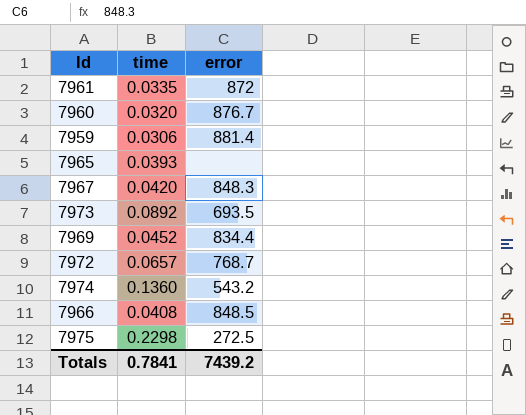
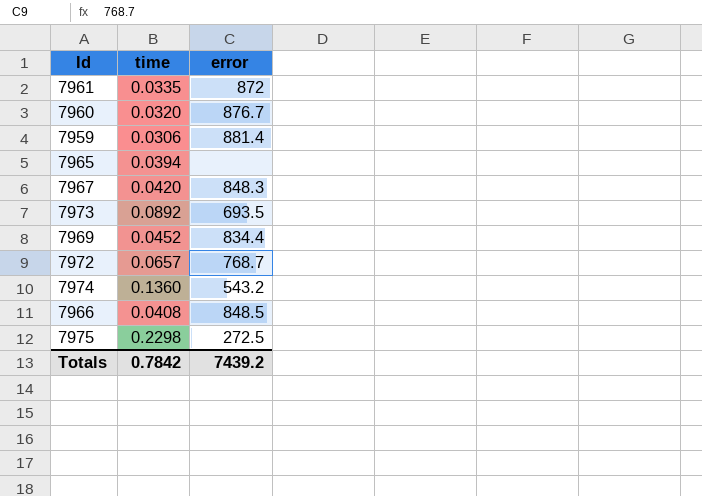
7965 | time: 0.0393 -> 0.0394
Totals | time: 0.7841 -> 0.7842

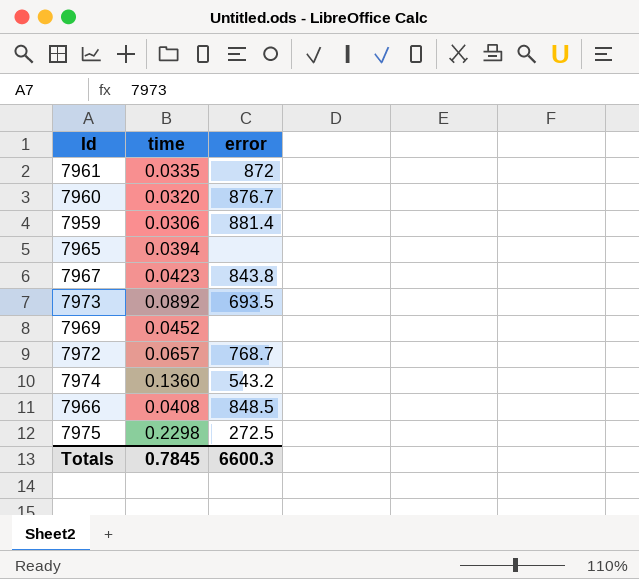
7967 | time: 0.0420 -> 0.0423
7967 | error: 848.3 -> 843.8
7969 | error: 834.4 -> none
Totals | time: 0.7842 -> 0.7845
Totals | error: 7439.2 -> 6600.3

